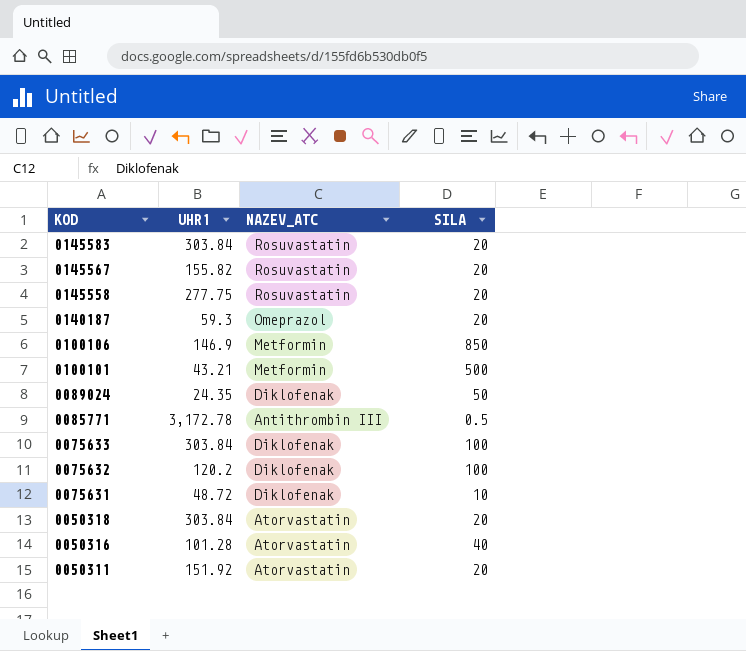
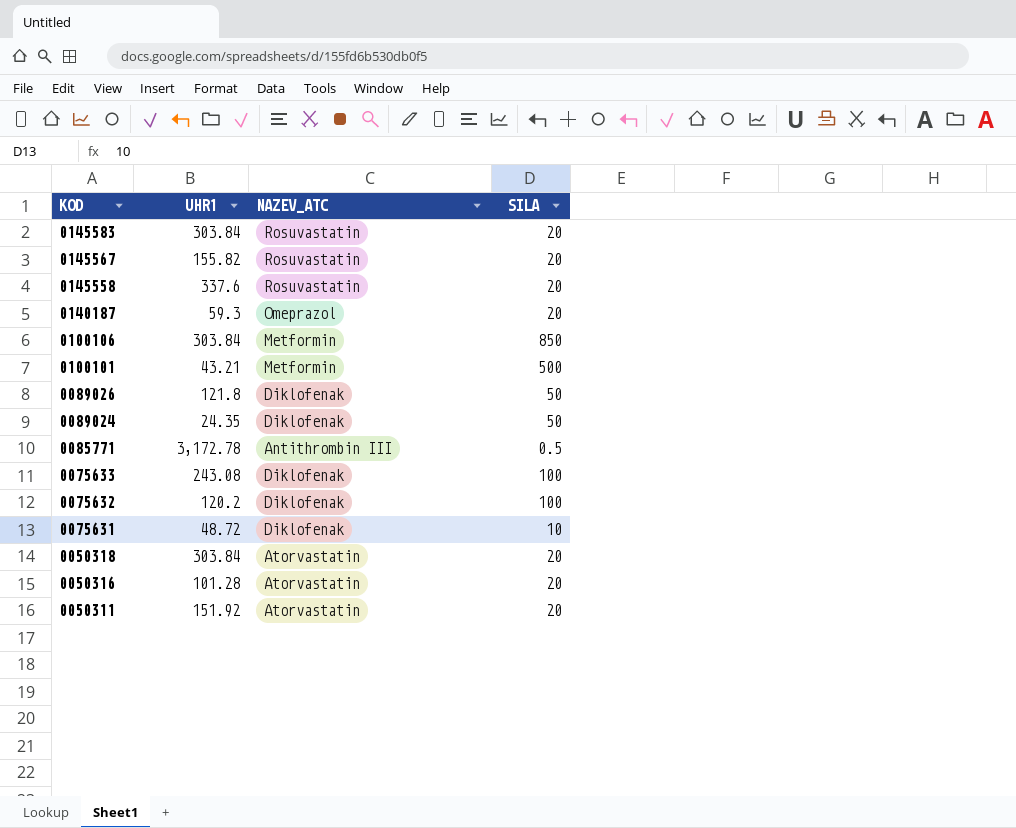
0145558 | UHR1: 277.75 -> 337.6
0100106 | UHR1: 146.9 -> 303.84
row 0089026: none -> 121.8 | Diklofenak | 50
0075633 | UHR1: 303.84 -> 243.08
0050316 | SILA: 40 -> 20

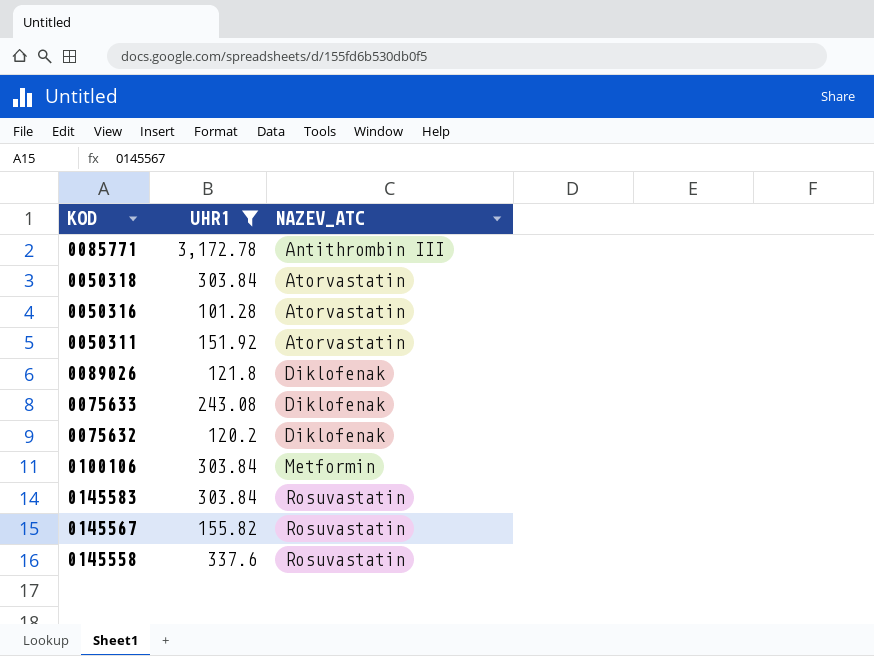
filter: none -> UHR1 >= 101.28
row order: KOD descending -> NAZEV_ATC ascending
column SILA | position: 4 -> none

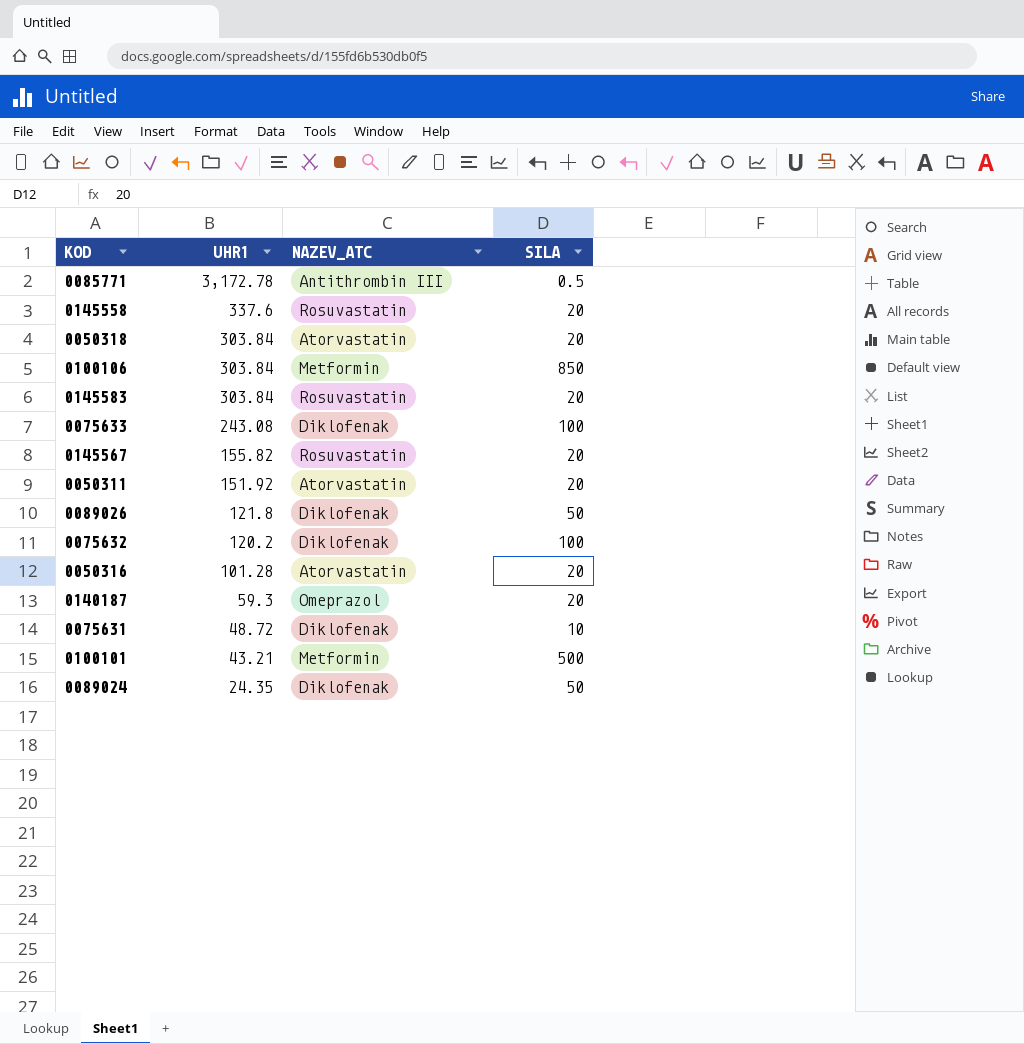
filter: UHR1 >= 101.28 -> none
row order: NAZEV_ATC ascending -> UHR1 descending
column SILA | position: none -> 4

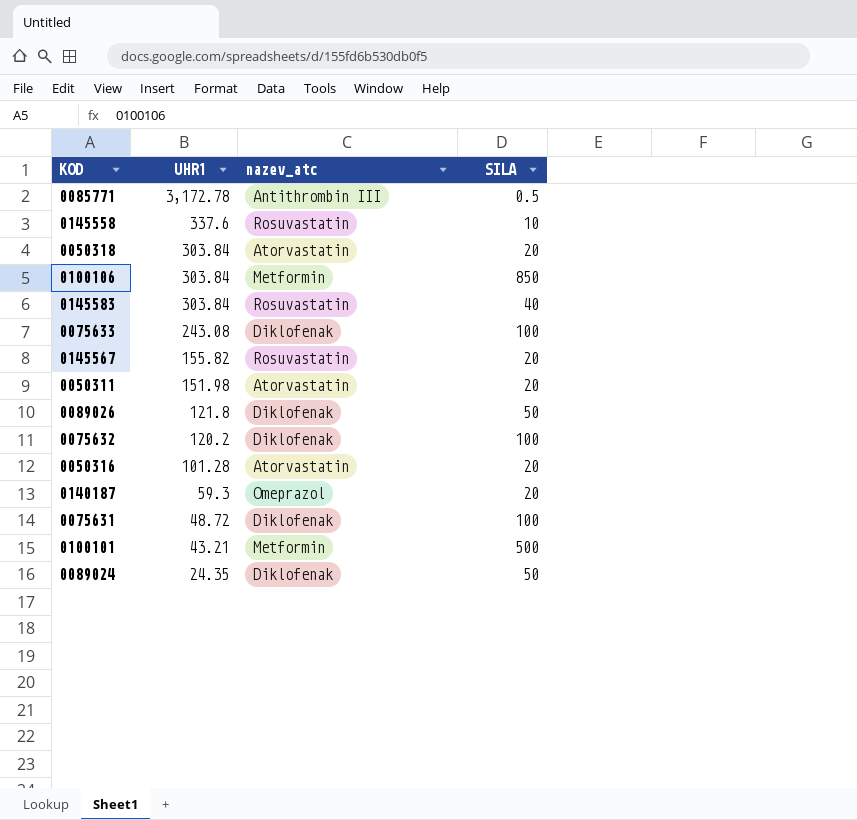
column name: NAZEV_ATC -> nazev_atc
0145558 | SILA: 20 -> 10
0145583 | SILA: 20 -> 40
0050311 | UHR1: 151.92 -> 151.98
0075631 | SILA: 10 -> 100

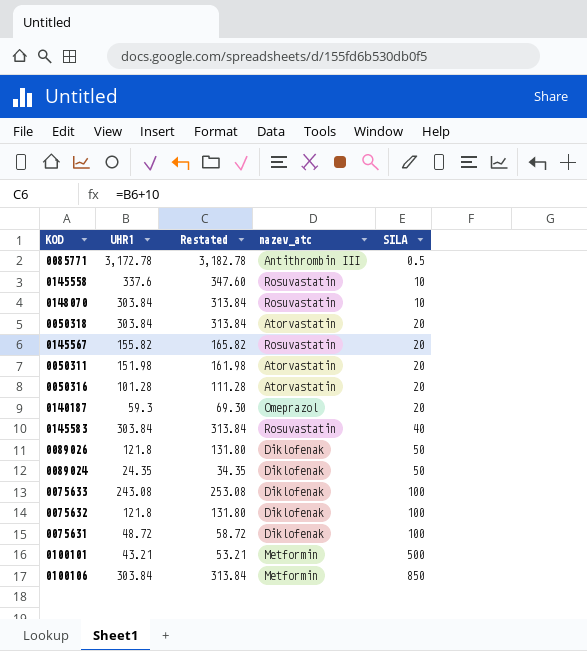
row order: UHR1 descending -> SILA ascending
column Restated | formula: none -> [UHR1] + 10
row 0148070: none -> 303.84 | 313.84 | Rosuvastatin | 10
0075632 | UHR1: 120.2 -> 121.8

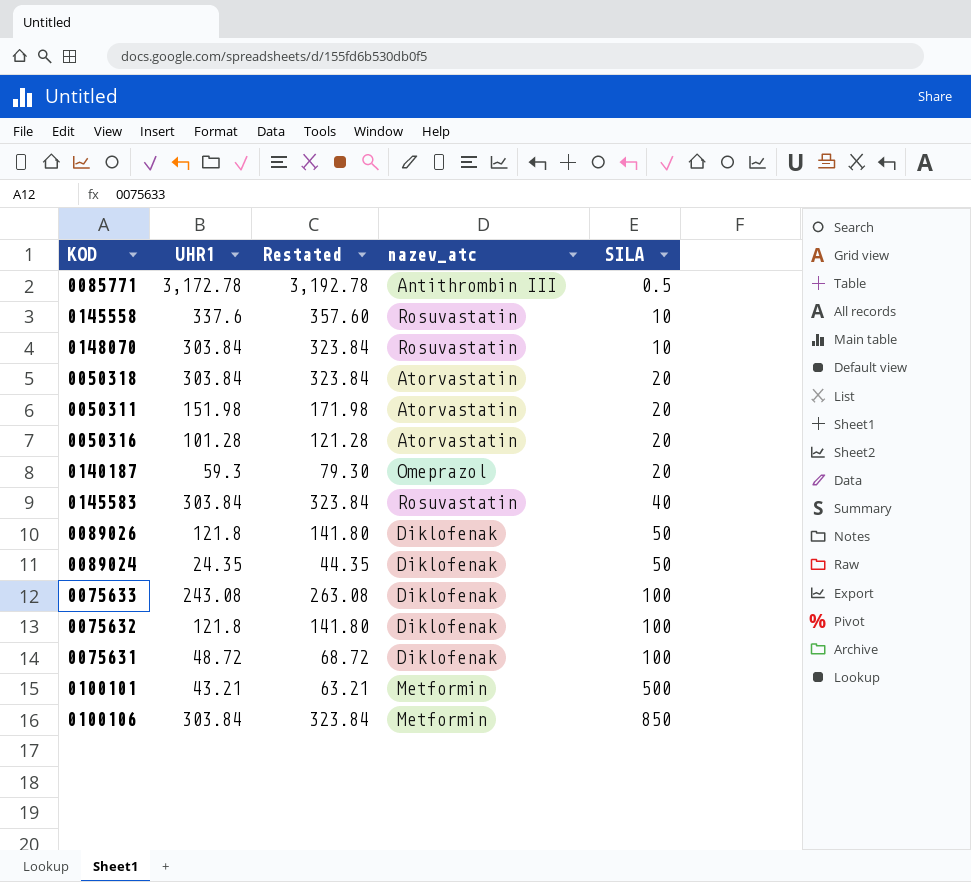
column Restated | formula: [UHR1] + 10 -> [UHR1] + 20
row 0145567: 155.82 | 165.82 | Rosuvastatin | 20 -> none

